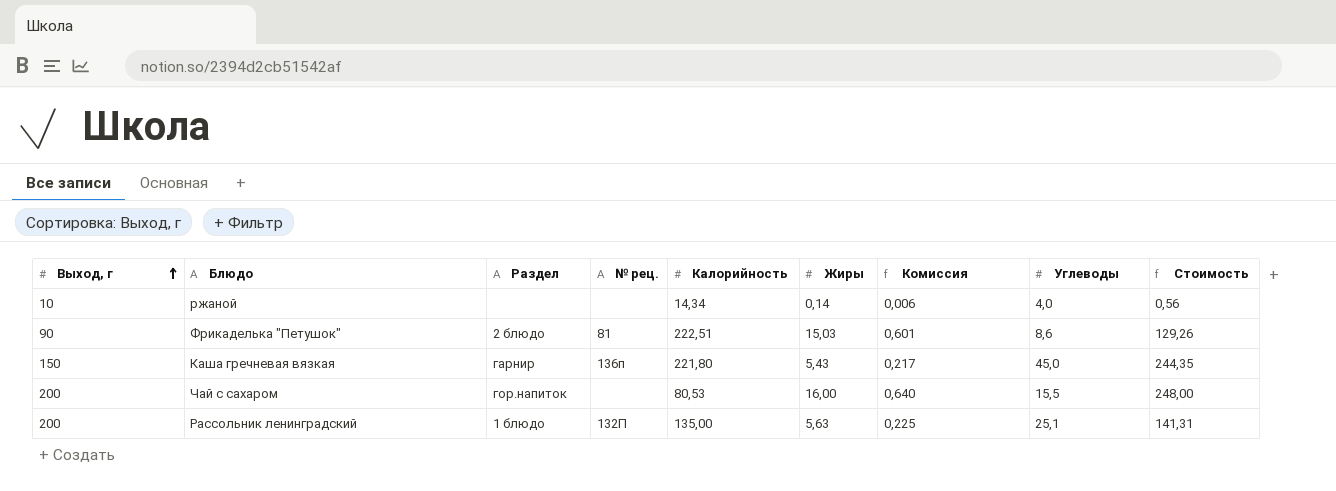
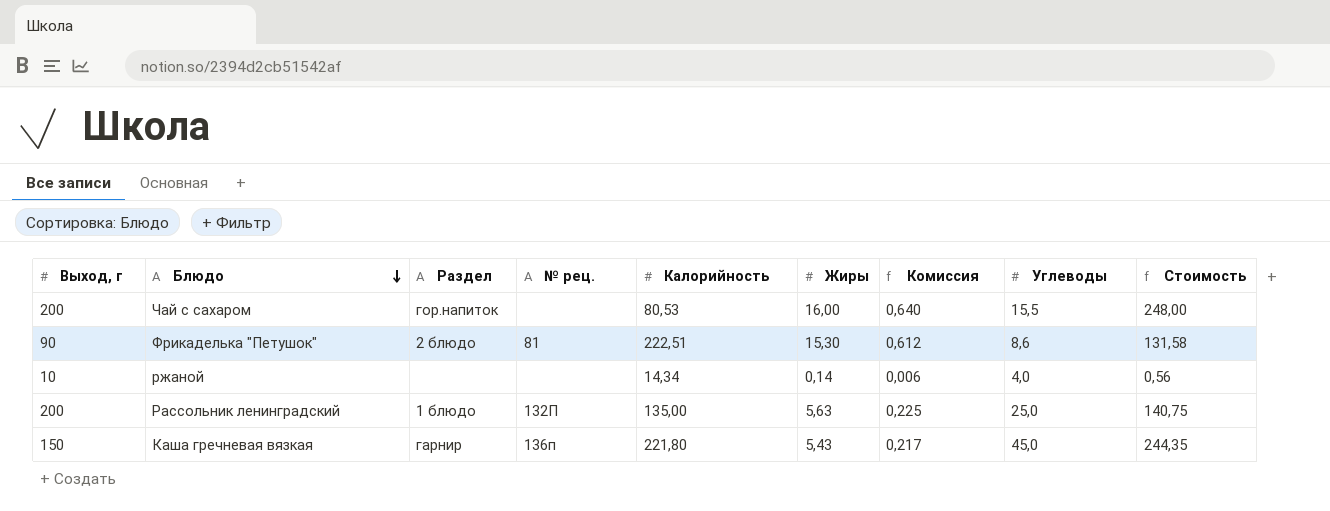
row order: Выход, г ascending -> Блюдо descending
Фрикаделька "Петушок" | Жиры: 15,03 -> 15,30
Фрикаделька "Петушок" | Комиссия: 0,601 -> 0,612
Фрикаделька "Петушок" | Стоимость: 129,26 -> 131,58
Рассольник ленинградский | Углеводы: 25,1 -> 25,0
Рассольник ленинградский | Стоимость: 141,31 -> 140,75

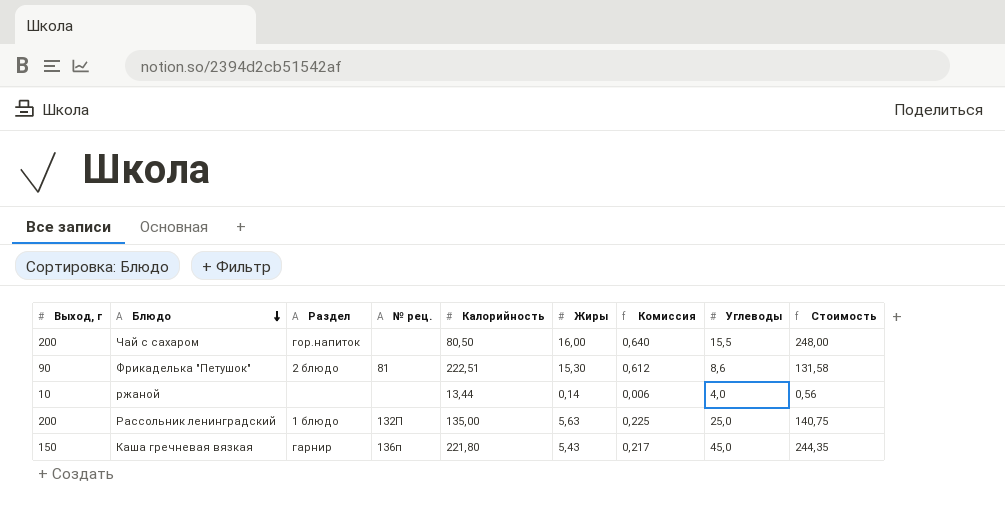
Чай с сахаром | Калорийность: 80,53 -> 80,50
ржаной | Калорийность: 14,34 -> 13,44

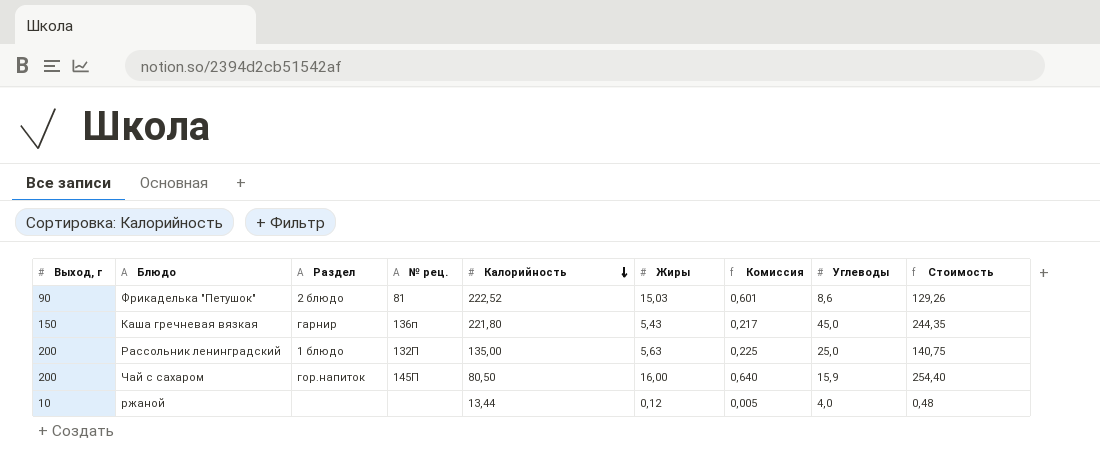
row order: Блюдо descending -> Калорийность descending
Фрикаделька "Петушок" | Калорийность: 222,51 -> 222,52
Фрикаделька "Петушок" | Жиры: 15,30 -> 15,03
Фрикаделька "Петушок" | Комиссия: 0,612 -> 0,601
Фрикаделька "Петушок" | Стоимость: 131,58 -> 129,26
Чай с сахаром | № рец.: none -> 145П
Чай с сахаром | Углеводы: 15,5 -> 15,9
Чай с сахаром | Стоимость: 248,00 -> 254,40
ржаной | Жиры: 0,14 -> 0,12
ржаной | Комиссия: 0,006 -> 0,005
ржаной | Стоимость: 0,56 -> 0,48

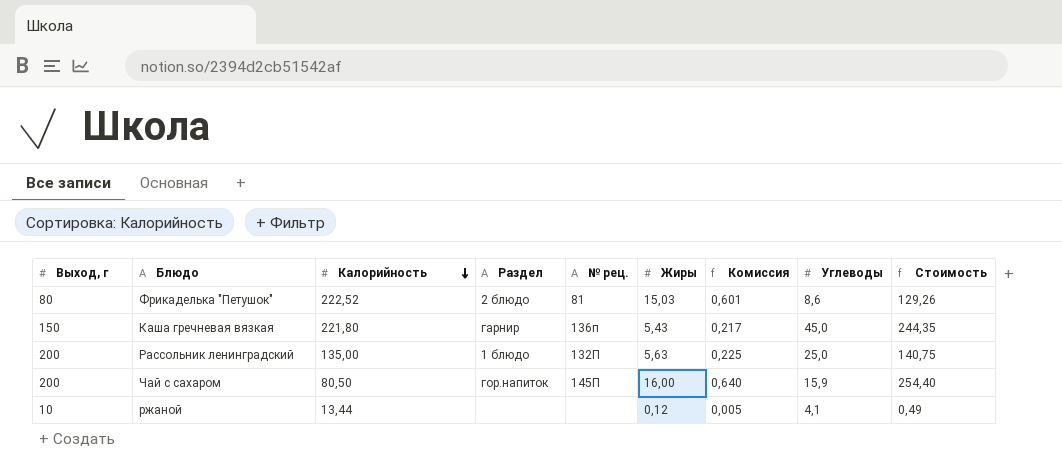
column Калорийность | position: 5 -> 3
Фрикаделька "Петушок" | Выход, г: 90 -> 80
ржаной | Углеводы: 4,0 -> 4,1
ржаной | Стоимость: 0,48 -> 0,49

